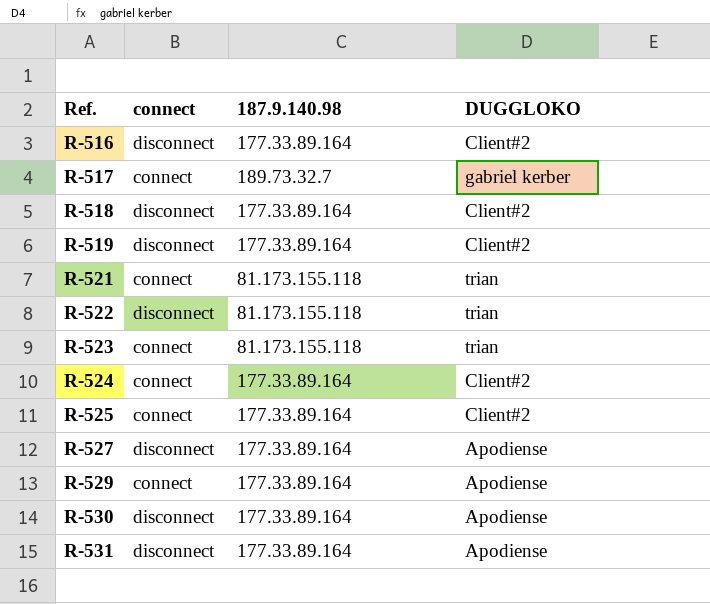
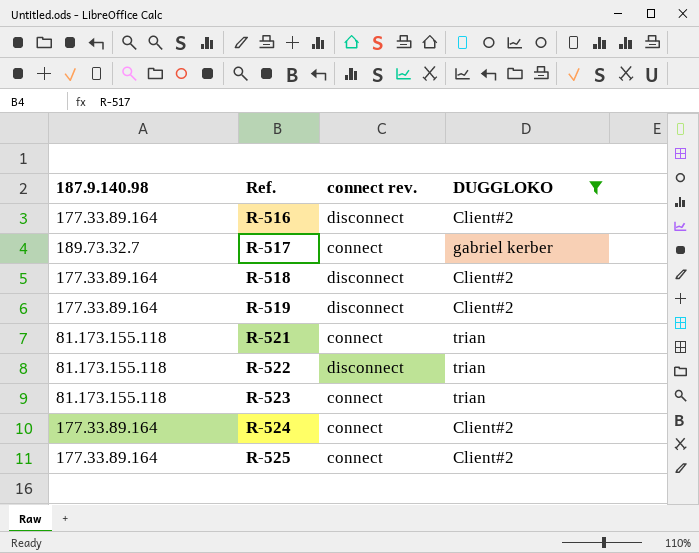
filter: none -> DUGGLOKO != Apodiense
column 187.9.140.98 | position: 3 -> 1
column name: connect -> connect rev.

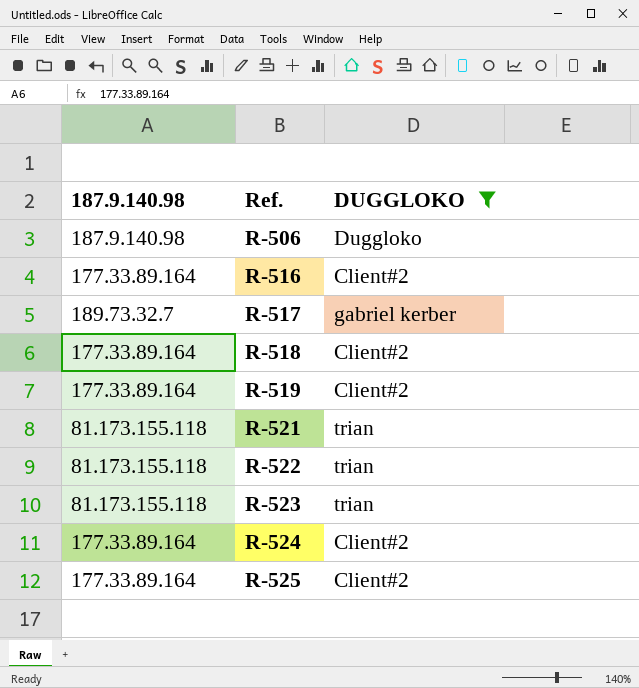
column connect rev. | position: 3 -> none
row R-506: none -> 187.9.140.98 | Duggloko

